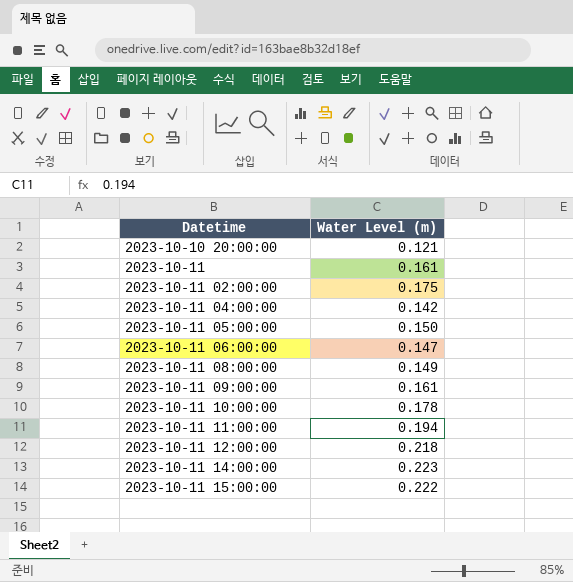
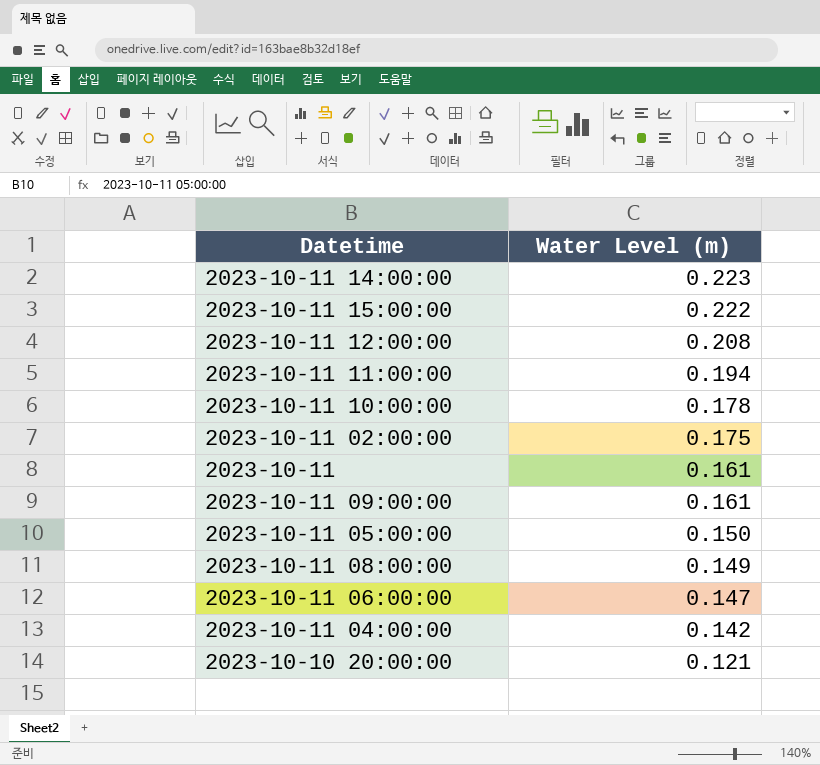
row order: Datetime ascending -> Water Level (m) descending
2023-10-11 12:00:00 | Water Level (m): 0.218 -> 0.208

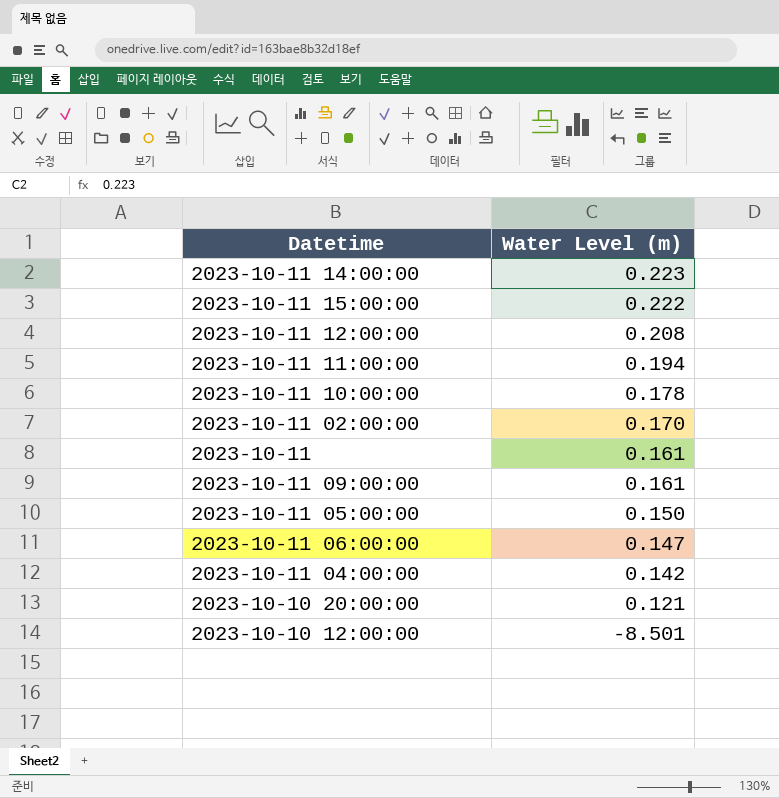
row 2023-10-11 08:00:00: 0.149 -> none
2023-10-11 02:00:00 | Water Level (m): 0.175 -> 0.170
row 2023-10-10 12:00:00: none -> -8.501

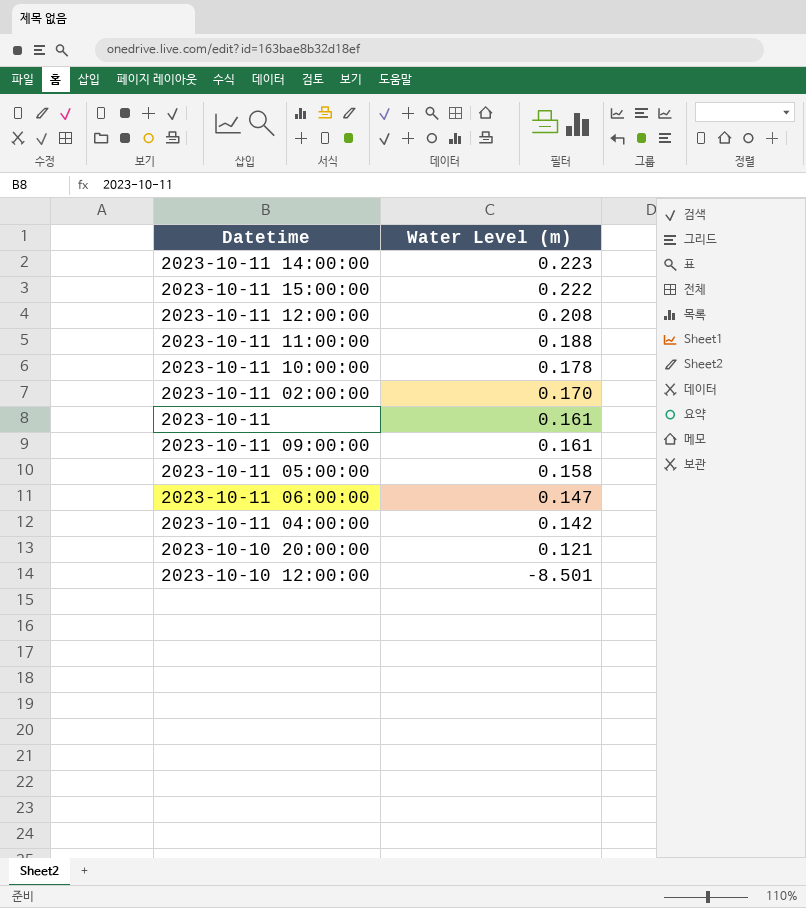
2023-10-11 11:00:00 | Water Level (m): 0.194 -> 0.188
2023-10-11 05:00:00 | Water Level (m): 0.150 -> 0.158

